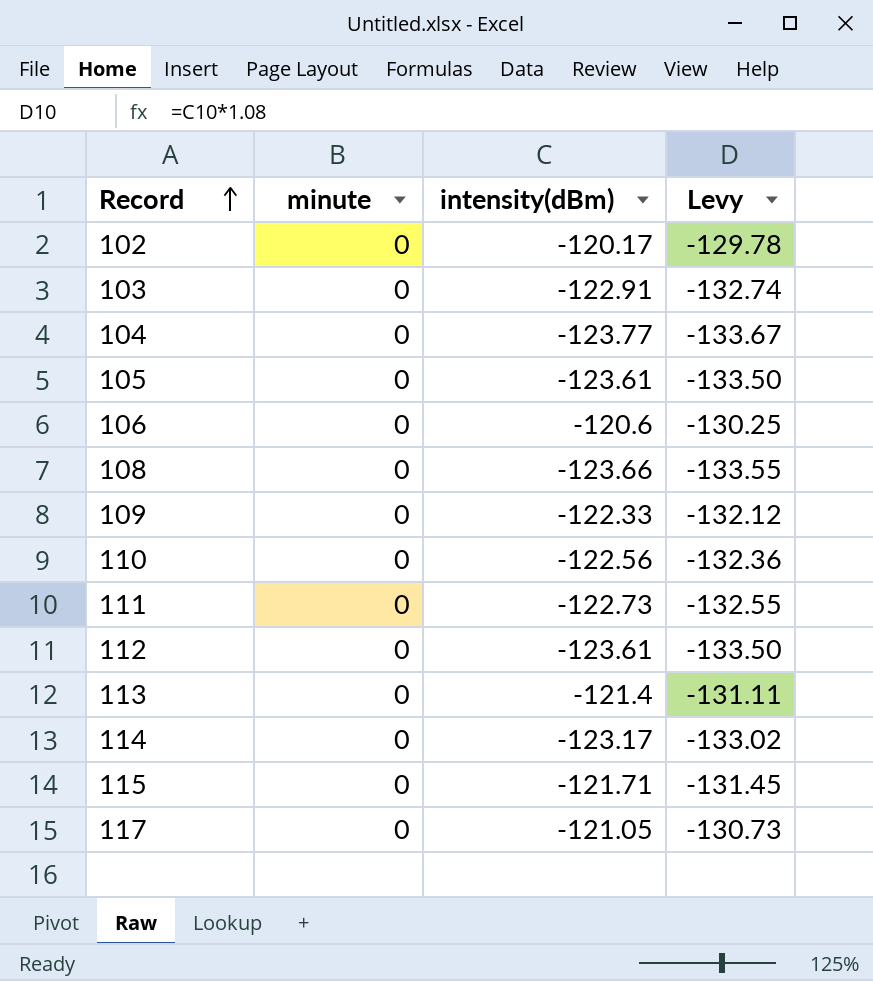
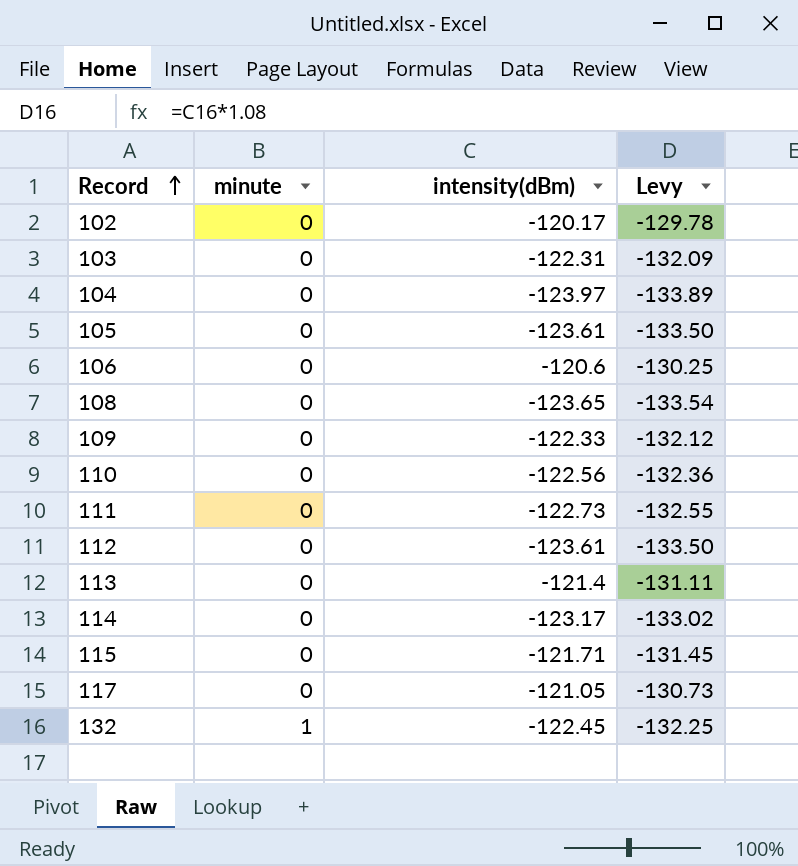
103 | intensity(dBm): -122.91 -> -122.31
103 | Levy: -132.74 -> -132.09
104 | intensity(dBm): -123.77 -> -123.97
104 | Levy: -133.67 -> -133.89
108 | intensity(dBm): -123.66 -> -123.65
108 | Levy: -133.55 -> -133.54
row 132: none -> 1 | -122.45 | -132.25

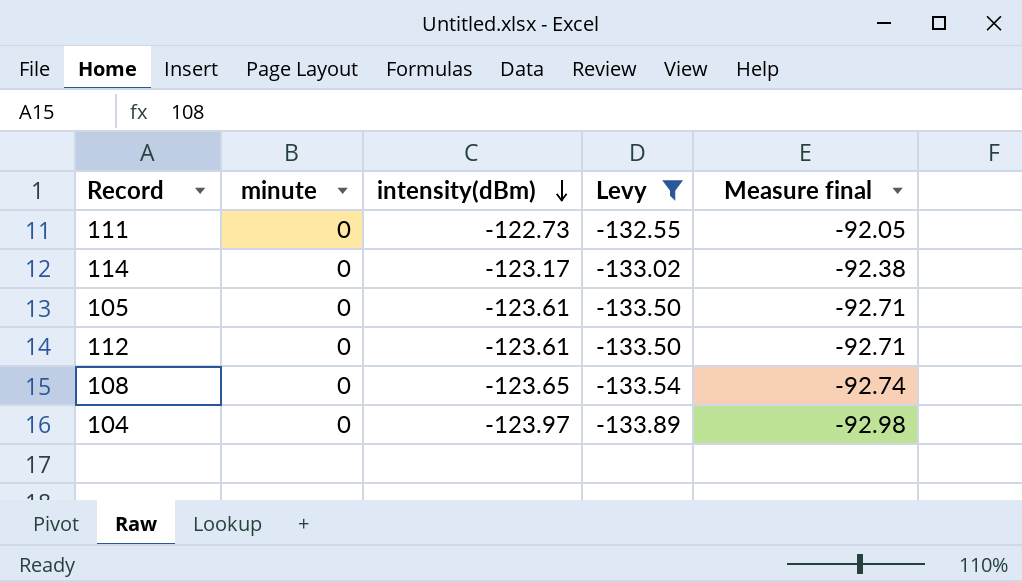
filter: none -> Levy <= -132.55
row order: Record ascending -> intensity(dBm) descending
column Measure final | formula: none -> [intensity(dBm)] * 0.75

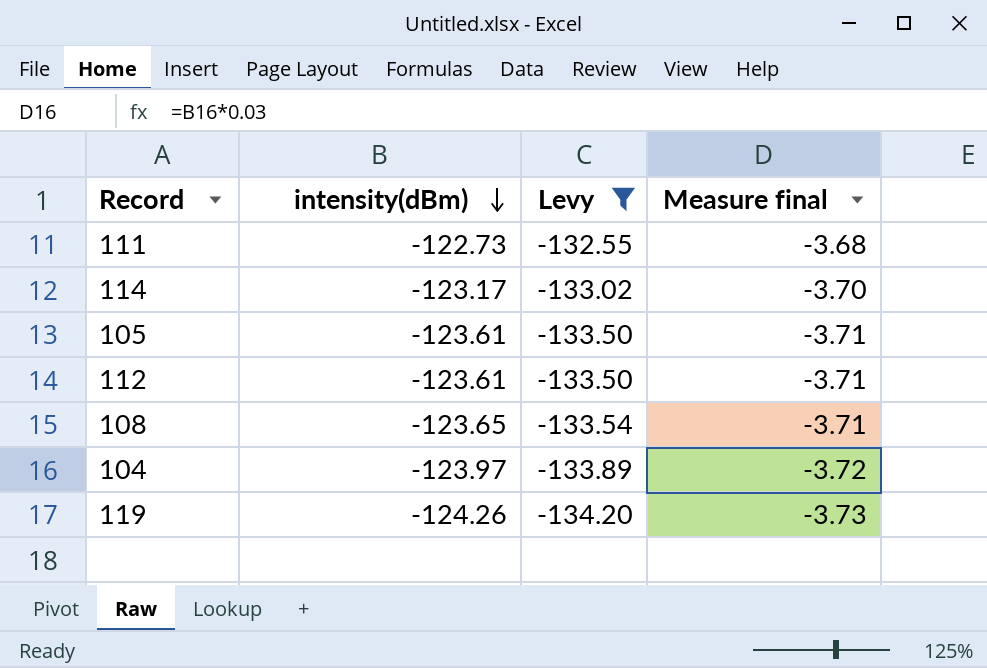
column minute | position: 2 -> none
column Measure final | formula: [intensity(dBm)] * 0.75 -> [intensity(dBm)] * 0.03
row 119: none -> -124.26 | -134.20 | -3.73

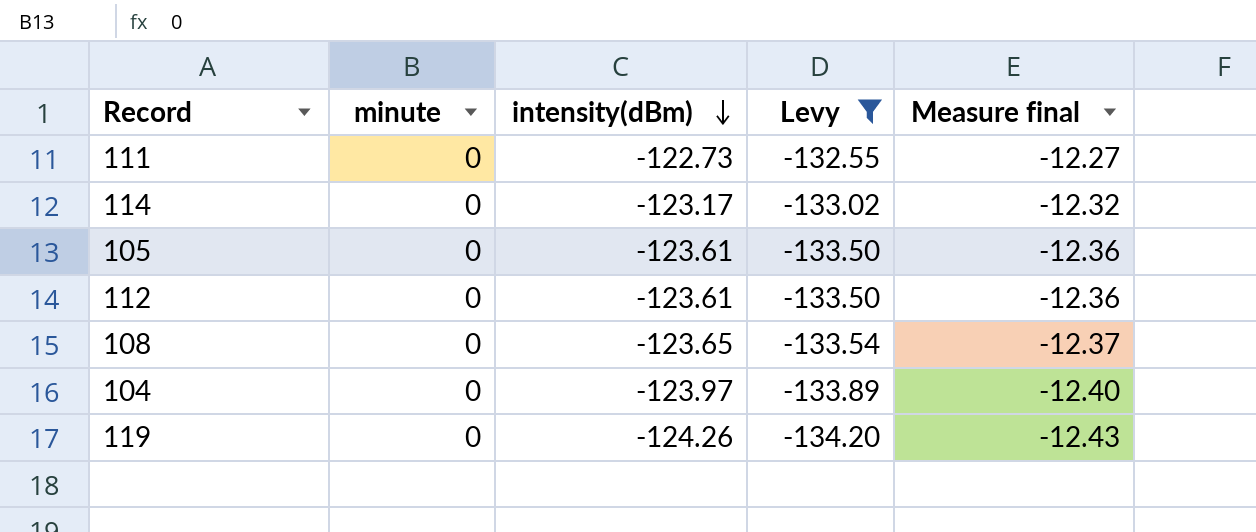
column minute | position: none -> 2
column Measure final | formula: [intensity(dBm)] * 0.03 -> [intensity(dBm)] * 0.1

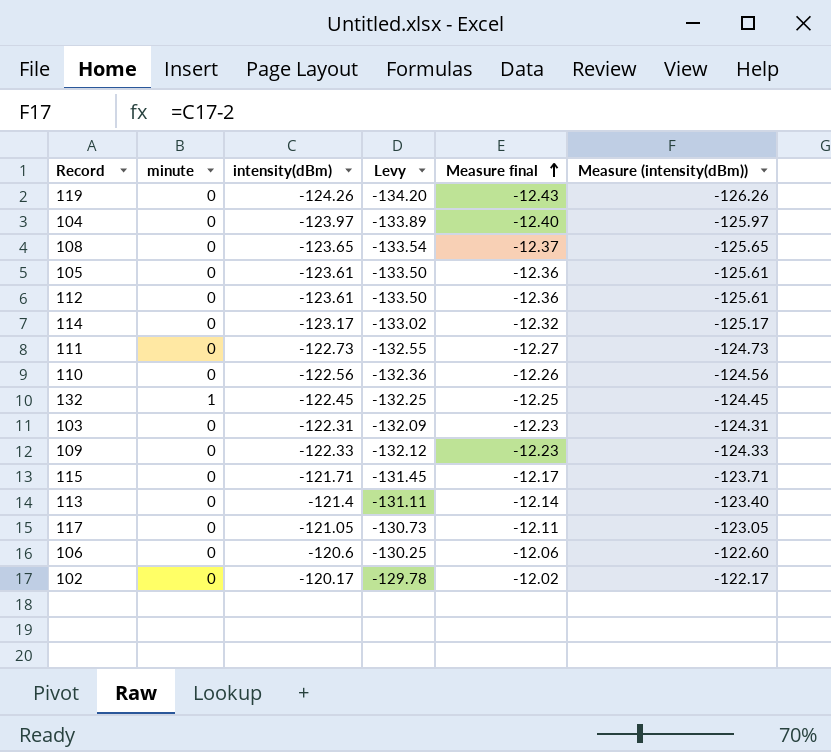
filter: Levy <= -132.55 -> none
row order: intensity(dBm) descending -> Measure final ascending
column Measure (intensity(dBm)) | formula: none -> [intensity(dBm)] - 2

